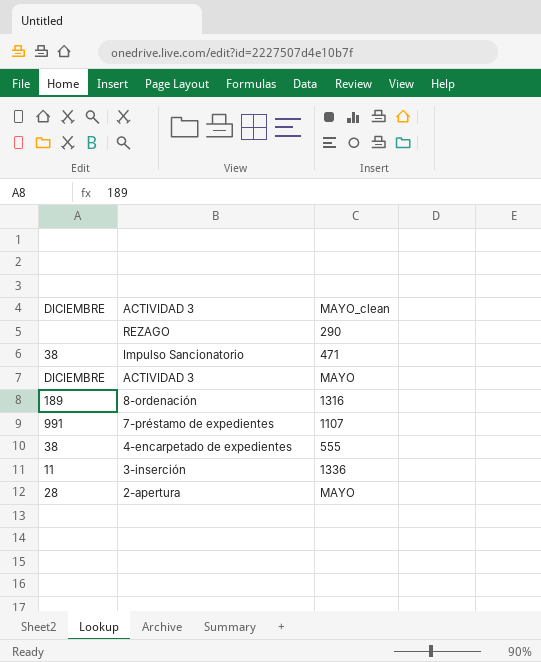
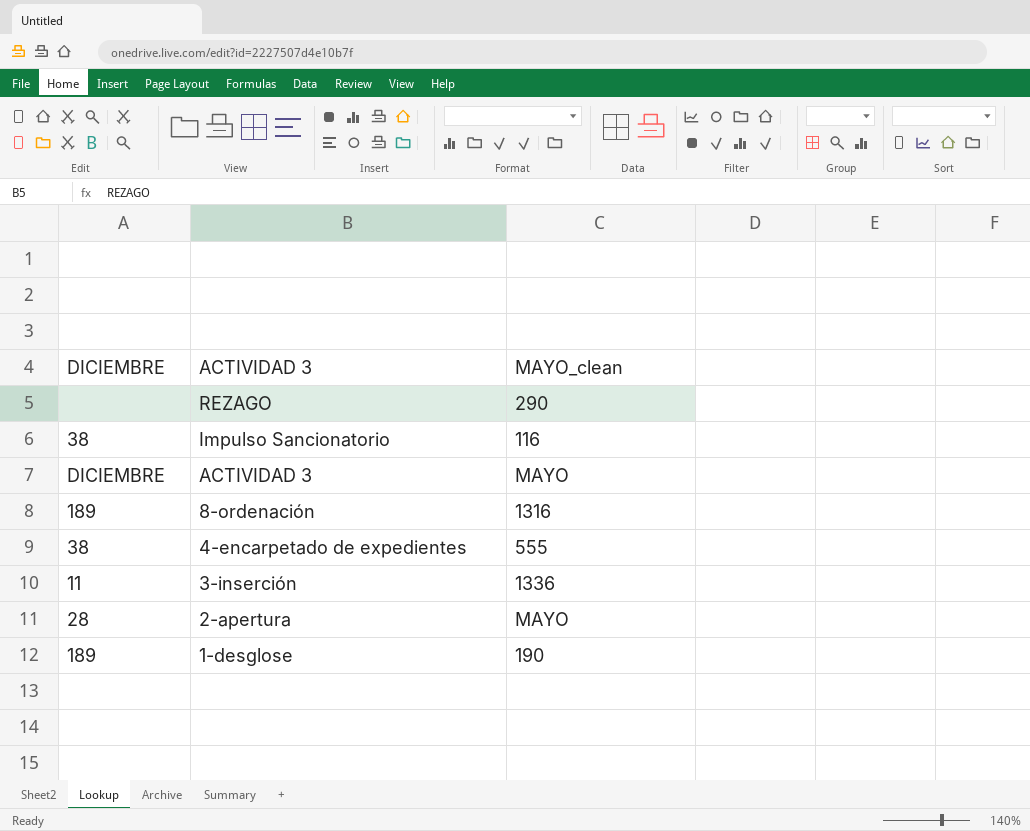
row 7-préstamo de expedientes: 991 | 1107 -> none
Impulso Sancionatorio | MAYO_clean: 471 -> 116
row 1-desglose: none -> 189 | 190

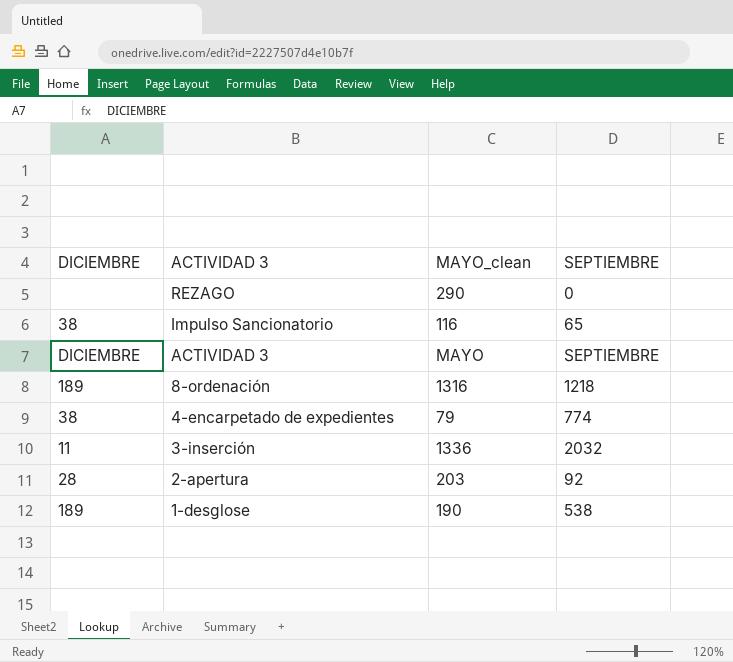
column SEPTIEMBRE | position: none -> 4
4-encarpetado de expedientes | MAYO_clean: 555 -> 79
2-apertura | MAYO_clean: MAYO -> 203

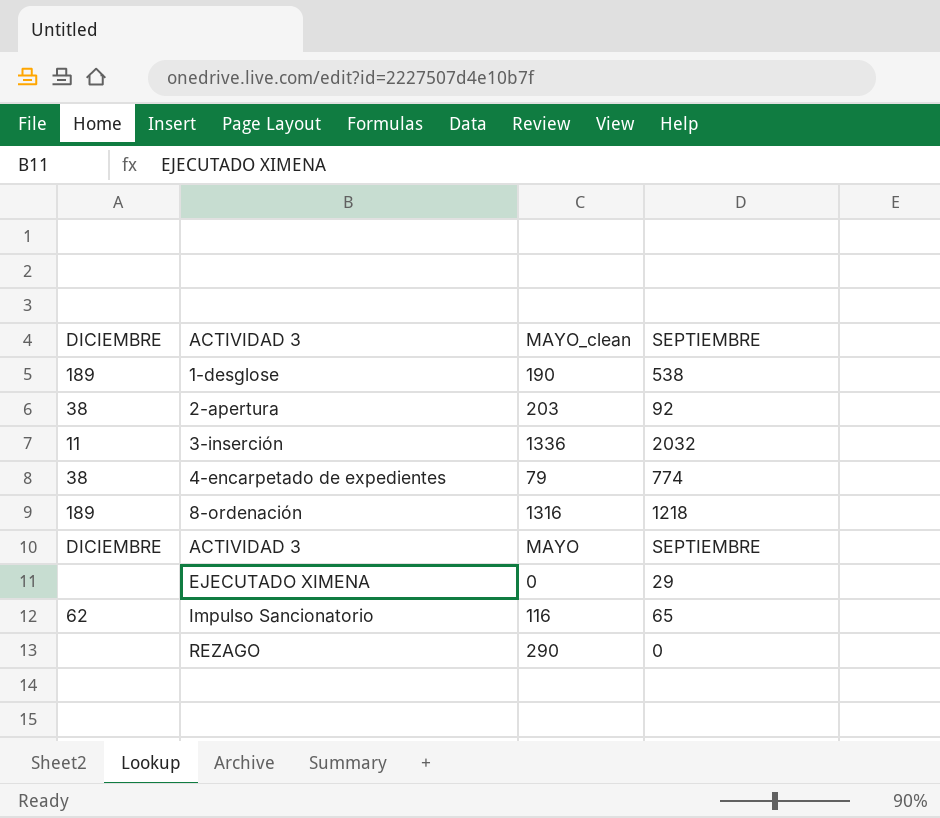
row order: ACTIVIDAD 3 descending -> ACTIVIDAD 3 ascending
2-apertura | DICIEMBRE: 28 -> 38
row EJECUTADO XIMENA: none -> none | 0 | 29
Impulso Sancionatorio | DICIEMBRE: 38 -> 62

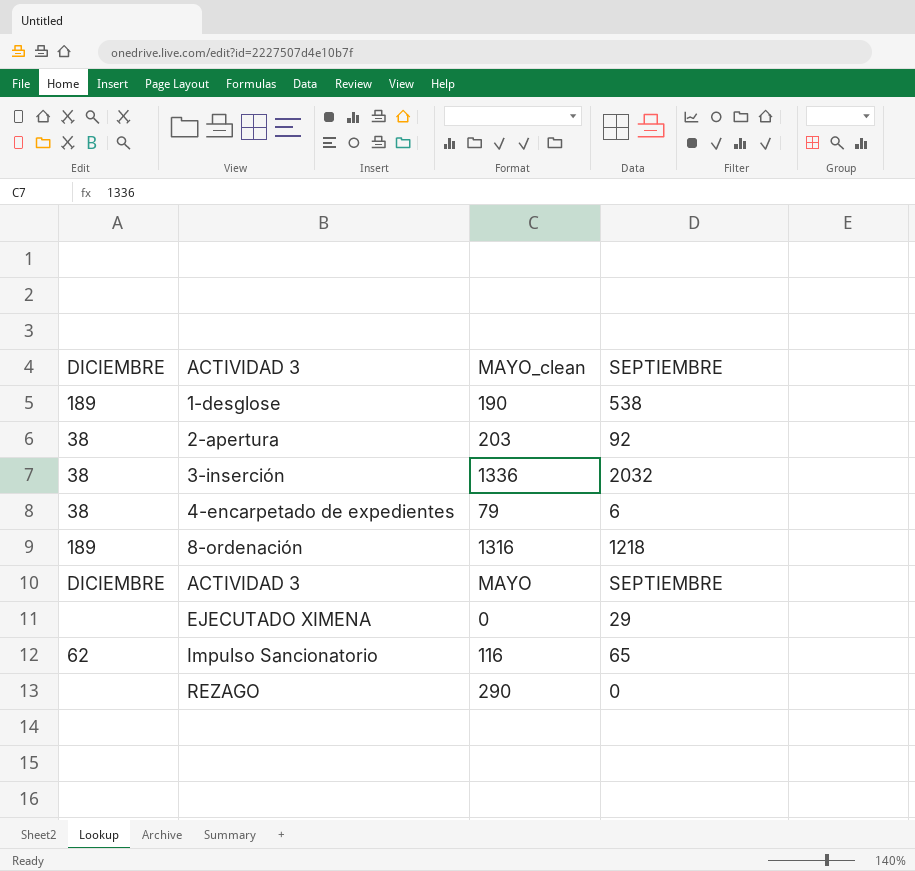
3-inserción | DICIEMBRE: 11 -> 38
4-encarpetado de expedientes | SEPTIEMBRE: 774 -> 6

